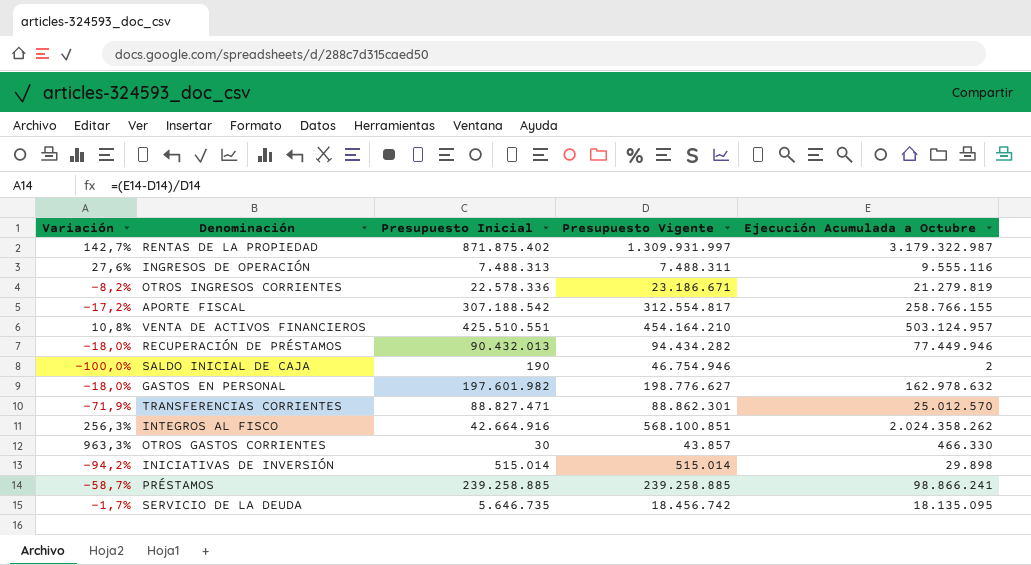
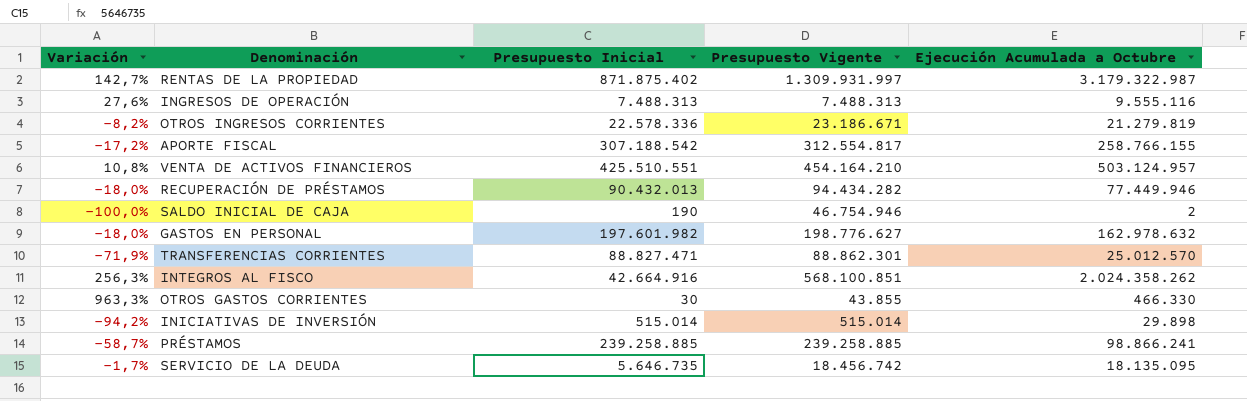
INGRESOS DE OPERACIÓN | Presupuesto Vigente: 7.488.311 -> 7.488.313
OTROS GASTOS CORRIENTES | Presupuesto Vigente: 43.857 -> 43.855

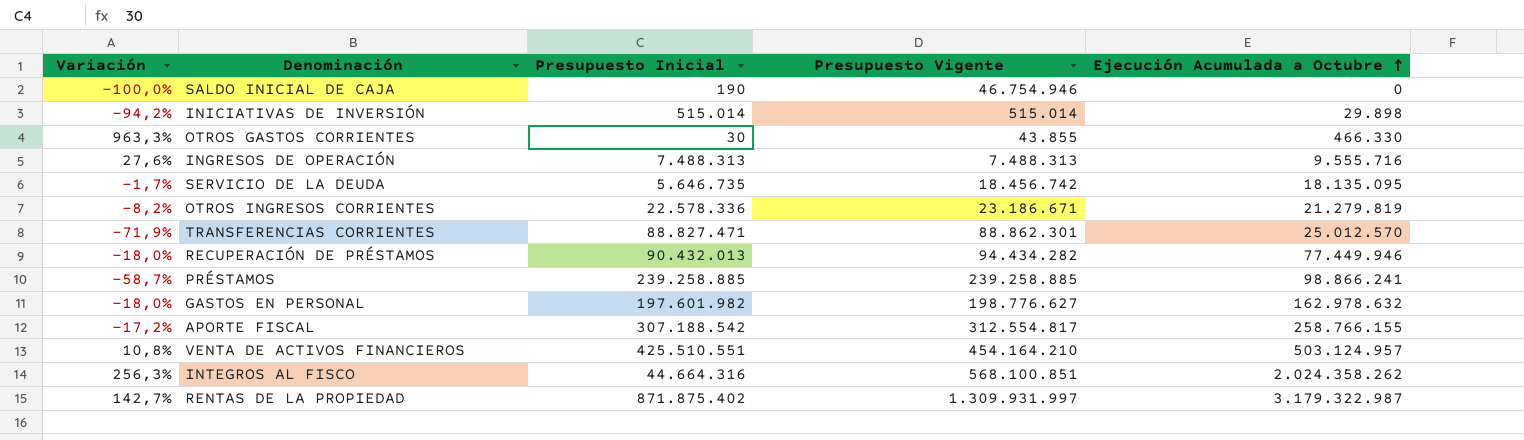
row order: none -> Ejecución Acumulada a Octubre ascending
SALDO INICIAL DE CAJA | Ejecución Acumulada a Octubre: 2 -> 0
INGRESOS DE OPERACIÓN | Ejecución Acumulada a Octubre: 9.555.116 -> 9.555.716
INTEGROS AL FISCO | Presupuesto Inicial: 42.664.916 -> 44.664.316

